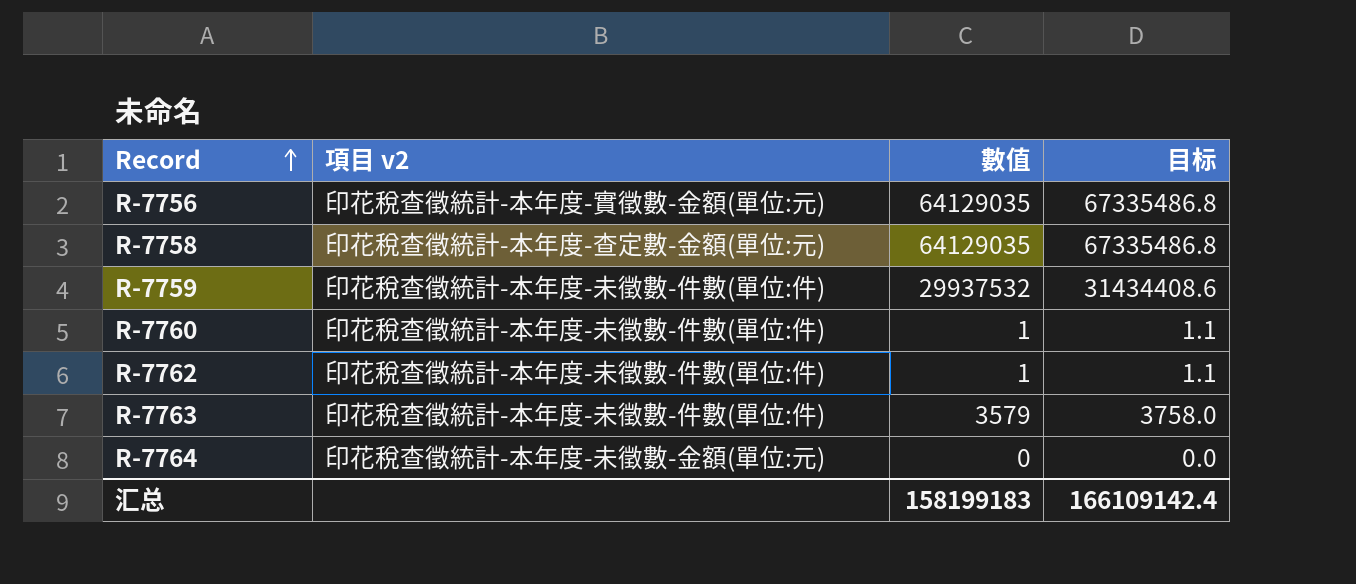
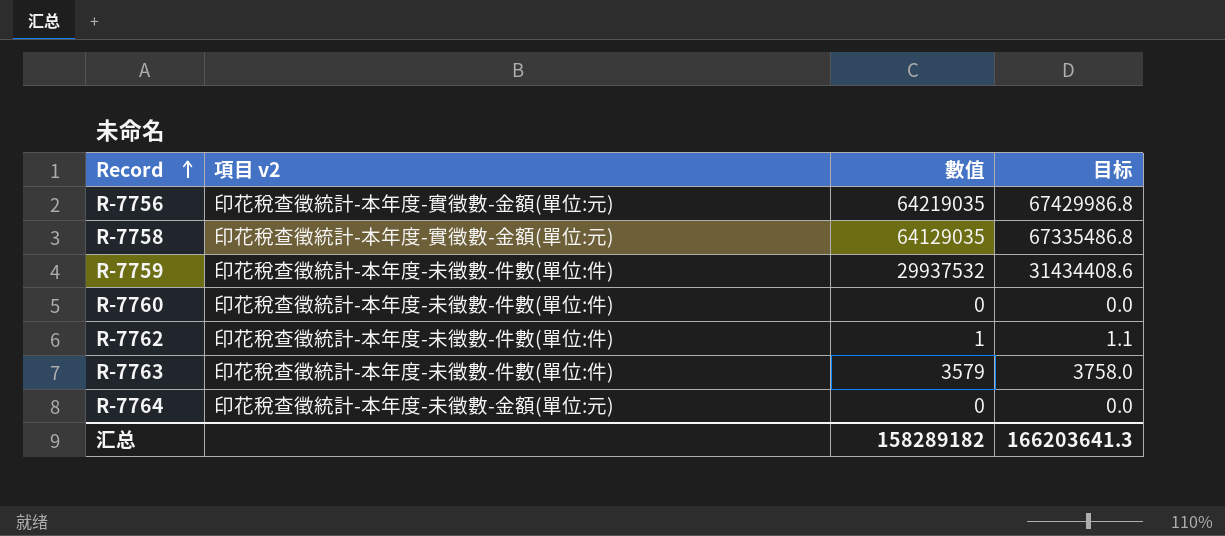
R-7756 | 數值: 64129035 -> 64219035
R-7756 | 目标: 67335486.8 -> 67429986.8
R-7758 | 項目 v2: 印花稅查徵統計-本年度-查定數-金額(單位:元) -> 印花稅查徵統計-本年度-實徵數-金額(單位:元)
R-7760 | 數值: 1 -> 0
R-7760 | 目标: 1.1 -> 0.0
汇总 | 數值: 158199183 -> 158289182
汇总 | 目标: 166109142.4 -> 166203641.3

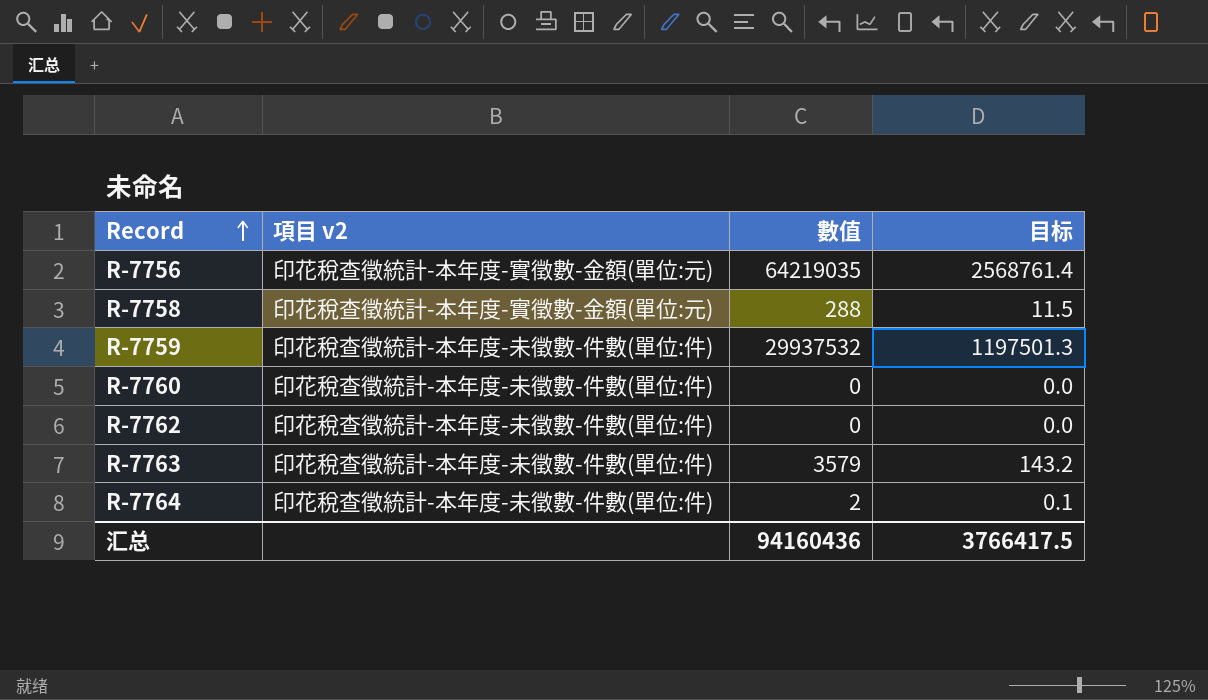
column 目标 | formula: [數值] * 1.05 -> [數值] * 0.04
R-7758 | 數值: 64129035 -> 288
R-7762 | 數值: 1 -> 0
R-7764 | 項目 v2: 印花稅查徵統計-本年度-未徵數-金額(單位:元) -> 印花稅查徵統計-本年度-未徵數-件數(單位:件)
R-7764 | 數值: 0 -> 2
汇总 | 數值: 158289182 -> 94160436
汇总 | 目标: 166203641.3 -> 3766417.5

